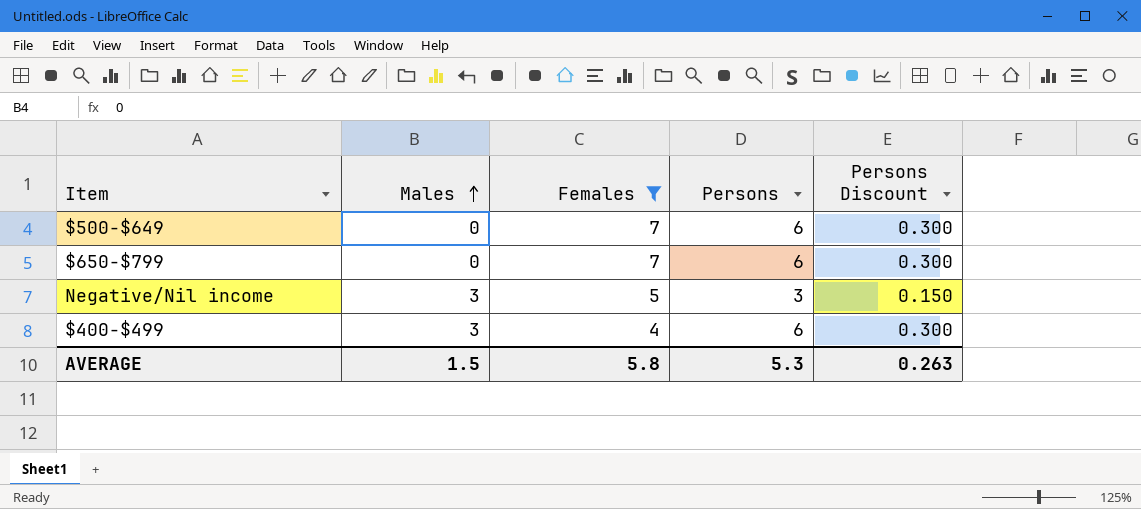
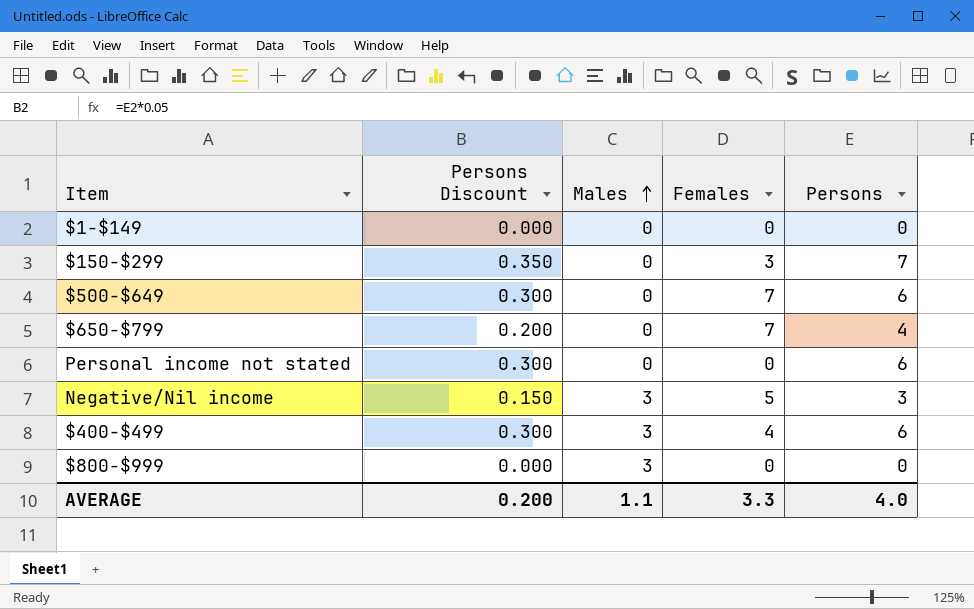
filter: Females >= 4 -> none
column Persons Discount | position: 5 -> 2
$650-$799 | Persons Discount: 0.300 -> 0.200
$650-$799 | Persons: 6 -> 4
AVERAGE | Persons Discount: 0.263 -> 0.200
AVERAGE | Males: 1.5 -> 1.1
AVERAGE | Females: 5.8 -> 3.3
AVERAGE | Persons: 5.3 -> 4.0

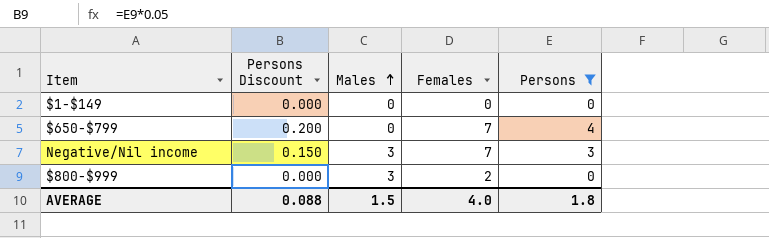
filter: none -> Persons <= 4
Negative/Nil income | Females: 5 -> 7
$800-$999 | Females: 0 -> 2
AVERAGE | Persons Discount: 0.200 -> 0.088
AVERAGE | Males: 1.1 -> 1.5
AVERAGE | Females: 3.3 -> 4.0
AVERAGE | Persons: 4.0 -> 1.8

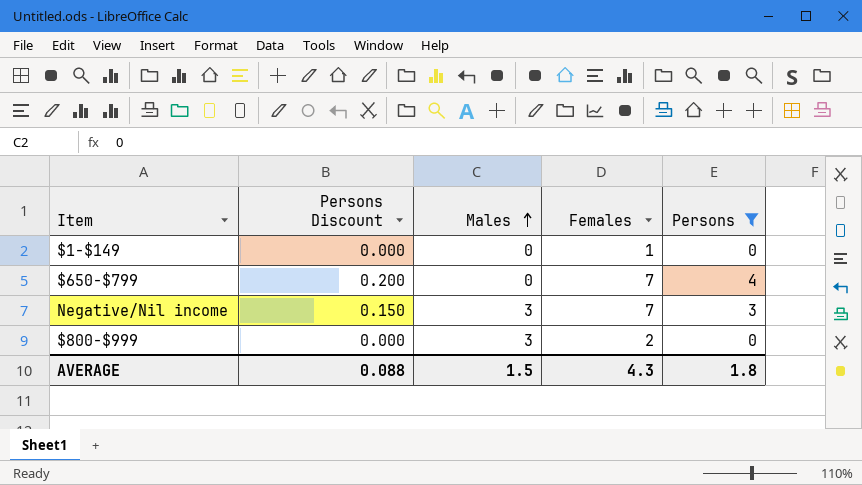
$1-$149 | Females: 0 -> 1
AVERAGE | Females: 4.0 -> 4.3

